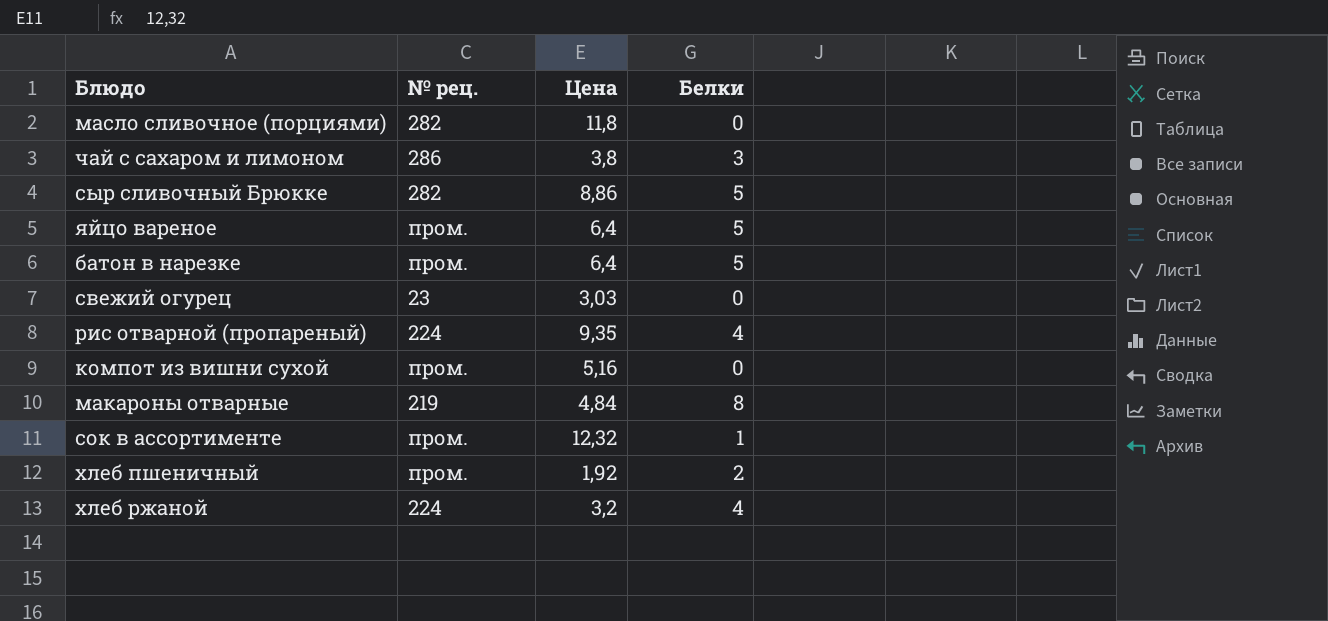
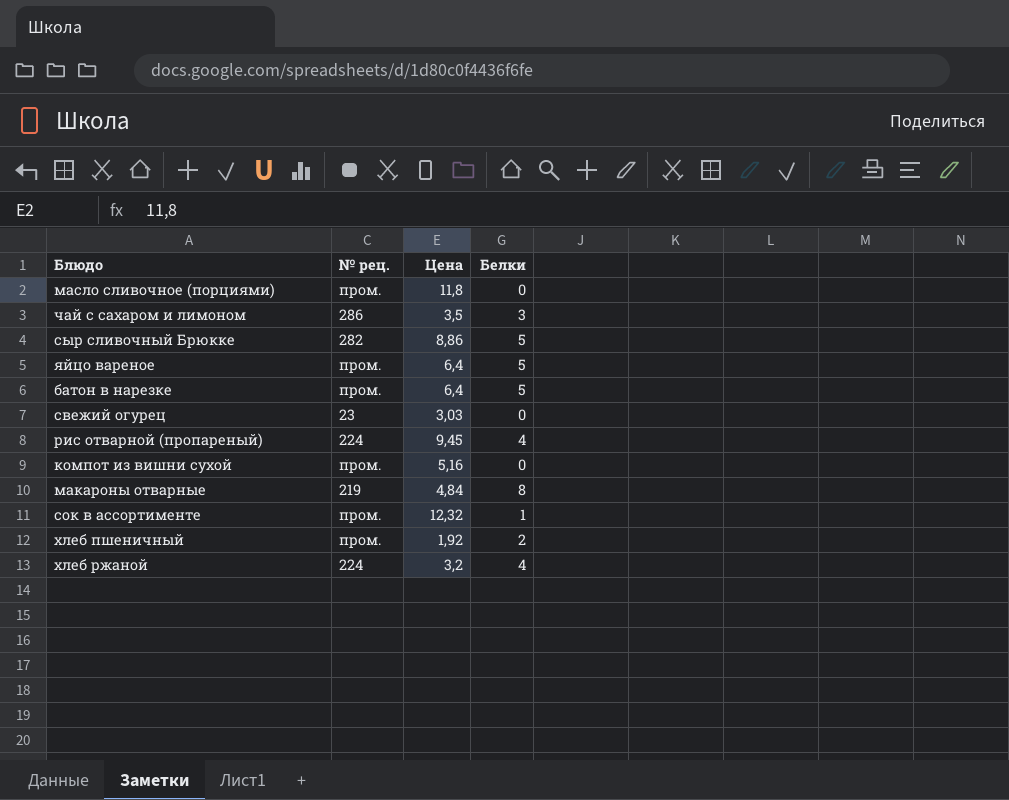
масло сливочное (порциями) | № рец.: 282 -> пром.
чай с сахаром и лимоном | Цена: 3,8 -> 3,5
рис отварной (пропареный) | Цена: 9,35 -> 9,45

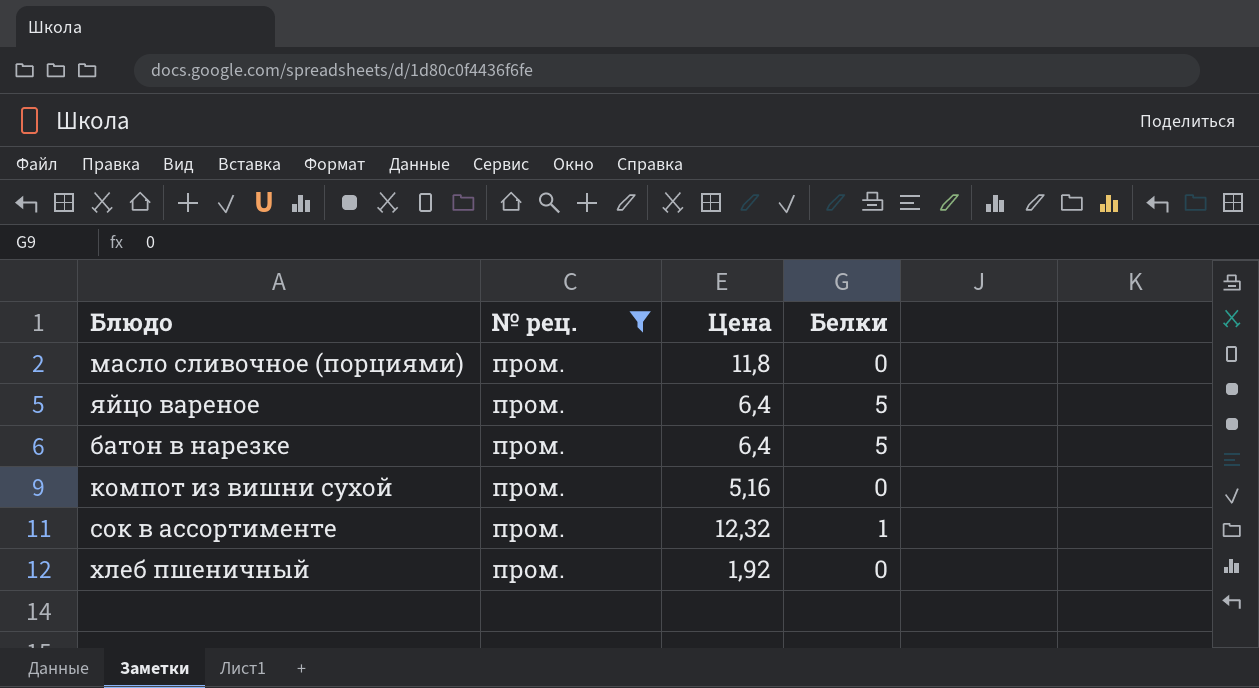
filter: none -> № рец. = пром.
хлеб пшеничный | Белки: 2 -> 0

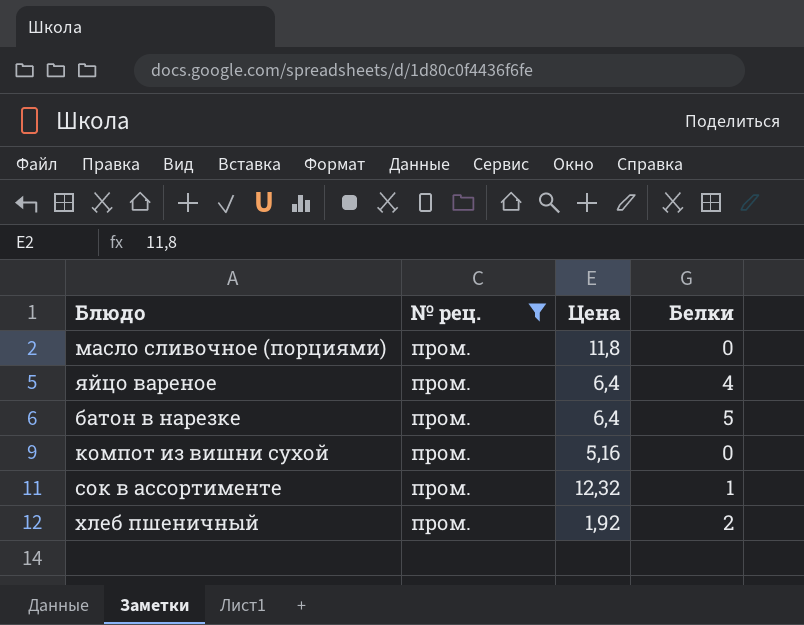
яйцо вареное | Белки: 5 -> 4
хлеб пшеничный | Белки: 0 -> 2

